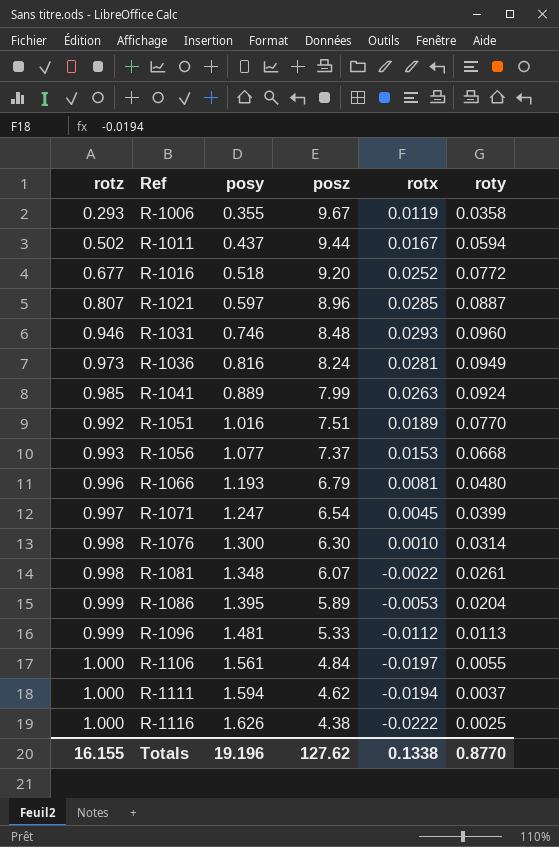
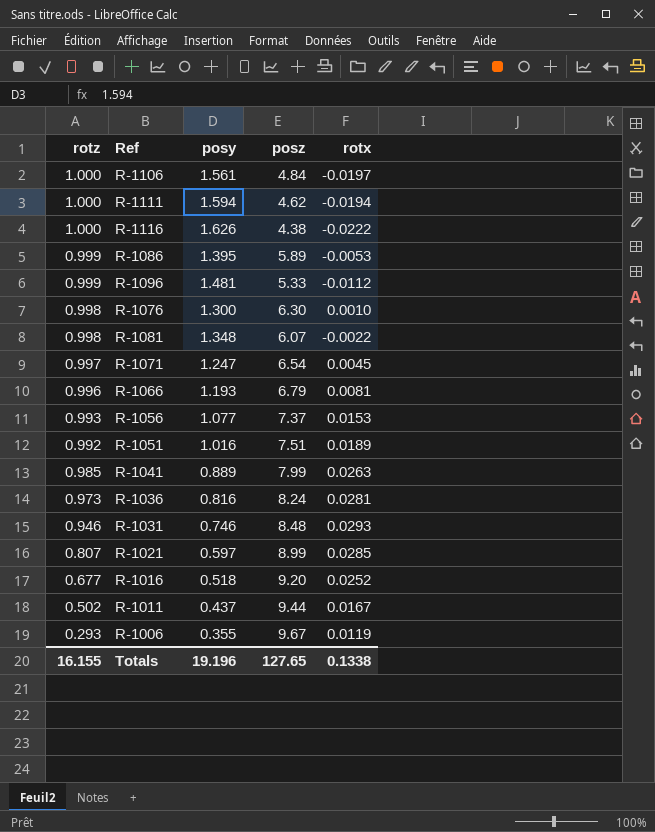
row order: rotz ascending -> rotz descending
column roty | position: 6 -> none
R-1021 | posz: 8.96 -> 8.99
Totals | posz: 127.62 -> 127.65

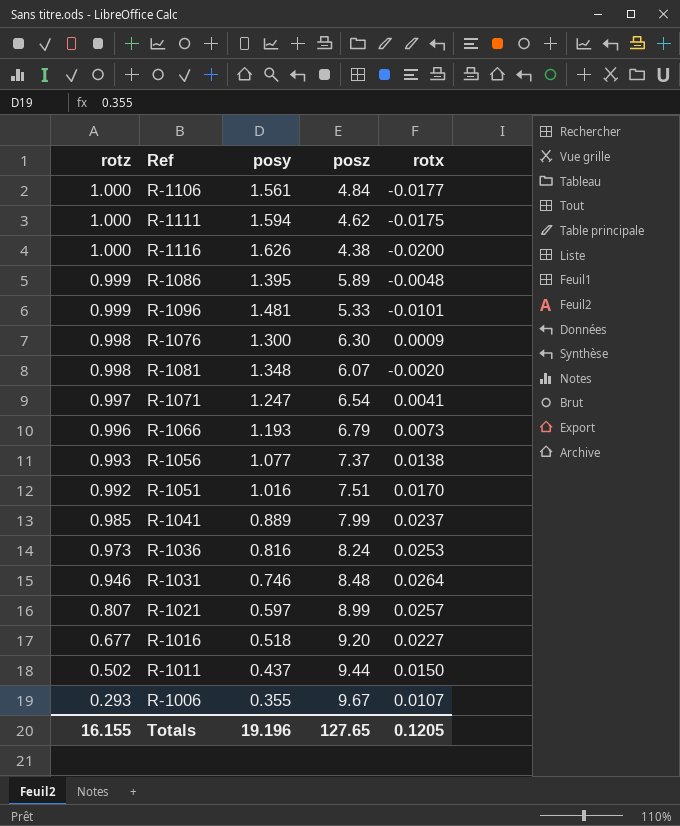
R-1106 | rotx: -0.0197 -> -0.0177
R-1111 | rotx: -0.0194 -> -0.0175
R-1116 | rotx: -0.0222 -> -0.0200
R-1086 | rotx: -0.0053 -> -0.0048
R-1096 | rotx: -0.0112 -> -0.0101
R-1076 | rotx: 0.0010 -> 0.0009
R-1081 | rotx: -0.0022 -> -0.0020
R-1071 | rotx: 0.0045 -> 0.0041
R-1066 | rotx: 0.0081 -> 0.0073
R-1056 | rotx: 0.0153 -> 0.0138
R-1051 | rotx: 0.0189 -> 0.0170
R-1041 | rotx: 0.0263 -> 0.0237
R-1036 | rotx: 0.0281 -> 0.0253
R-1031 | rotx: 0.0293 -> 0.0264
R-1021 | rotx: 0.0285 -> 0.0257
R-1016 | rotx: 0.0252 -> 0.0227
R-1011 | rotx: 0.0167 -> 0.0150
R-1006 | rotx: 0.0119 -> 0.0107
Totals | rotx: 0.1338 -> 0.1205

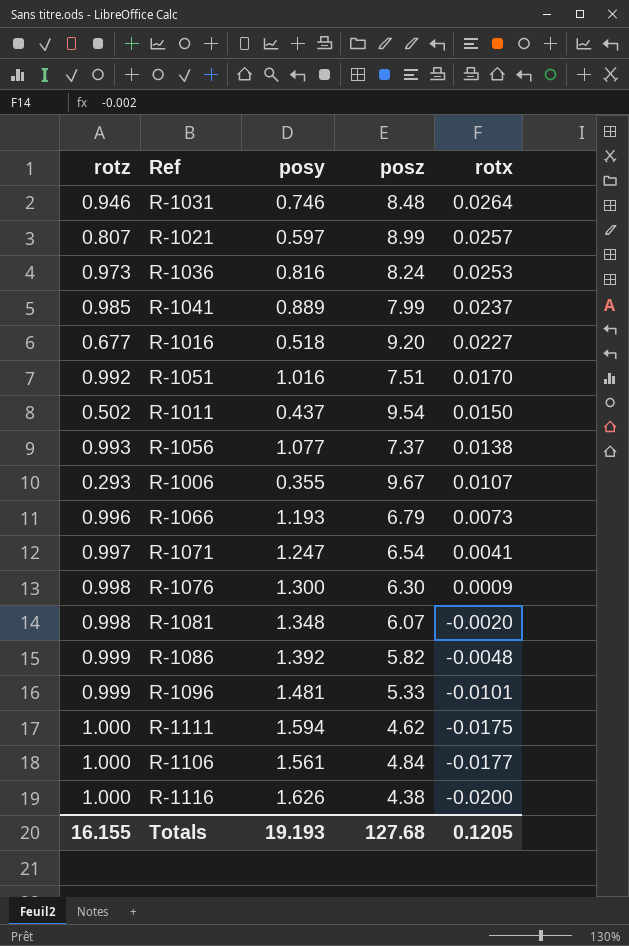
row order: rotz descending -> rotx descending
R-1011 | posz: 9.44 -> 9.54
R-1086 | posy: 1.395 -> 1.392
R-1086 | posz: 5.89 -> 5.82
Totals | posy: 19.196 -> 19.193
Totals | posz: 127.65 -> 127.68

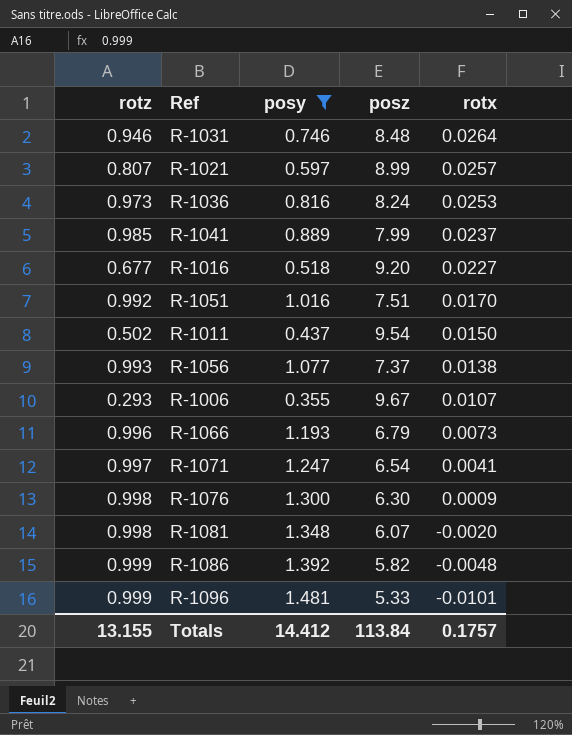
filter: none -> posy <= 1.481
Totals | rotz: 16.155 -> 13.155
Totals | posy: 19.193 -> 14.412
Totals | posz: 127.68 -> 113.84
Totals | rotx: 0.1205 -> 0.1757

